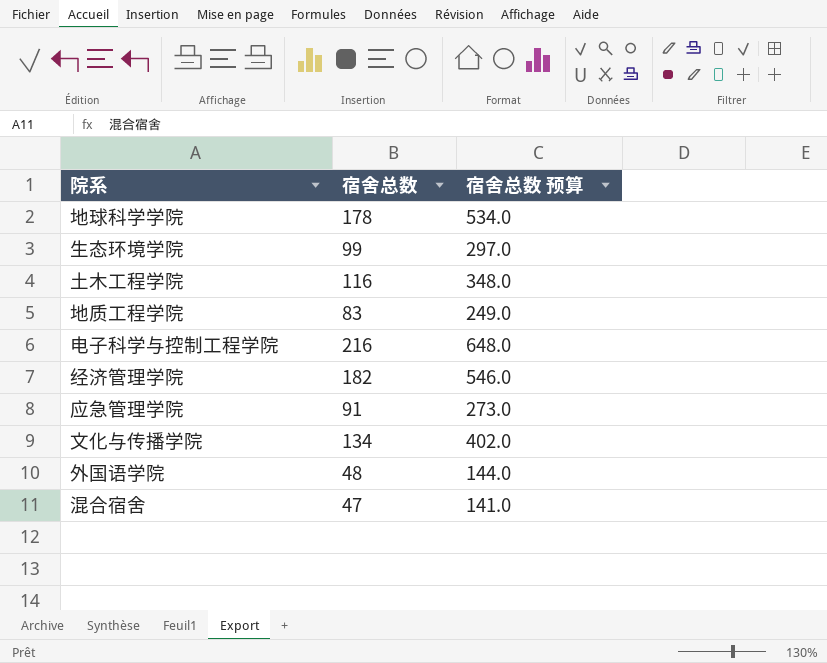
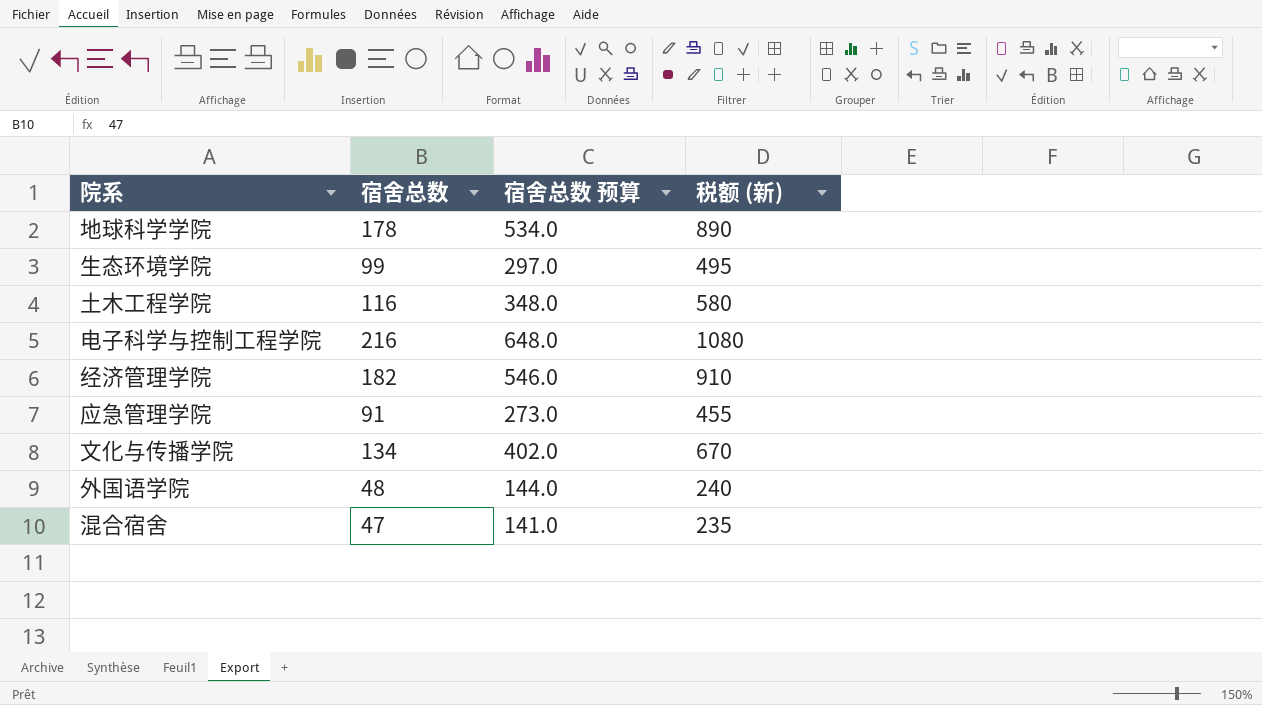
column 税额 (新) | formula: none -> [宿舍总数] * 5
row 地质工程学院: 83 | 249.0 -> none

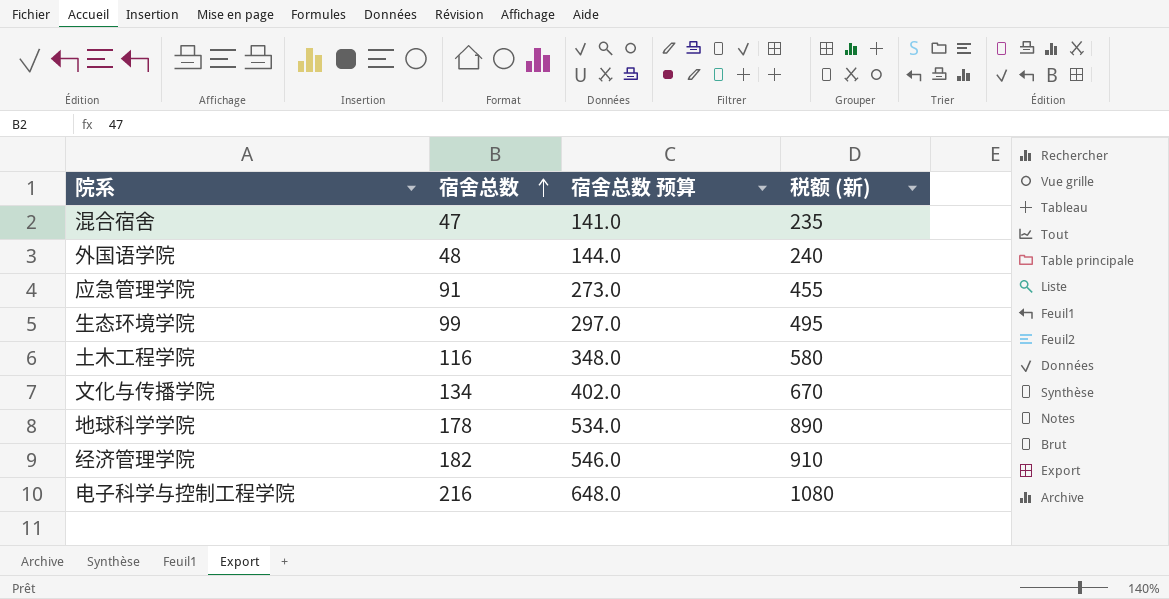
row order: none -> 宿舍总数 ascending

